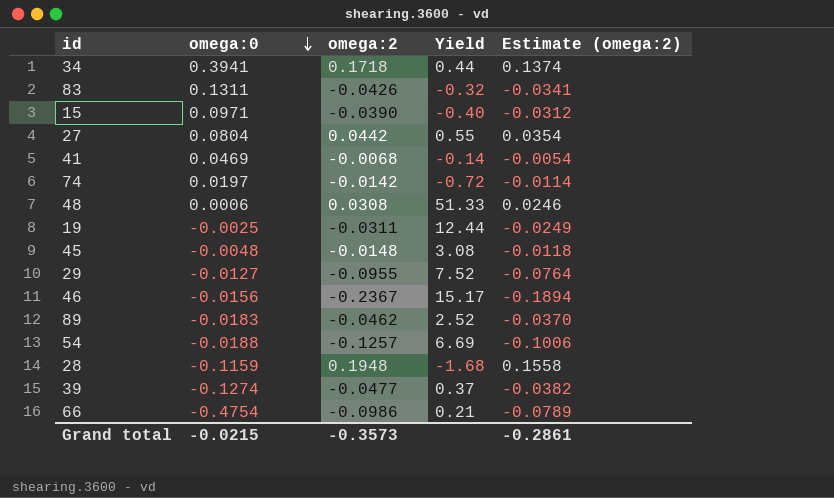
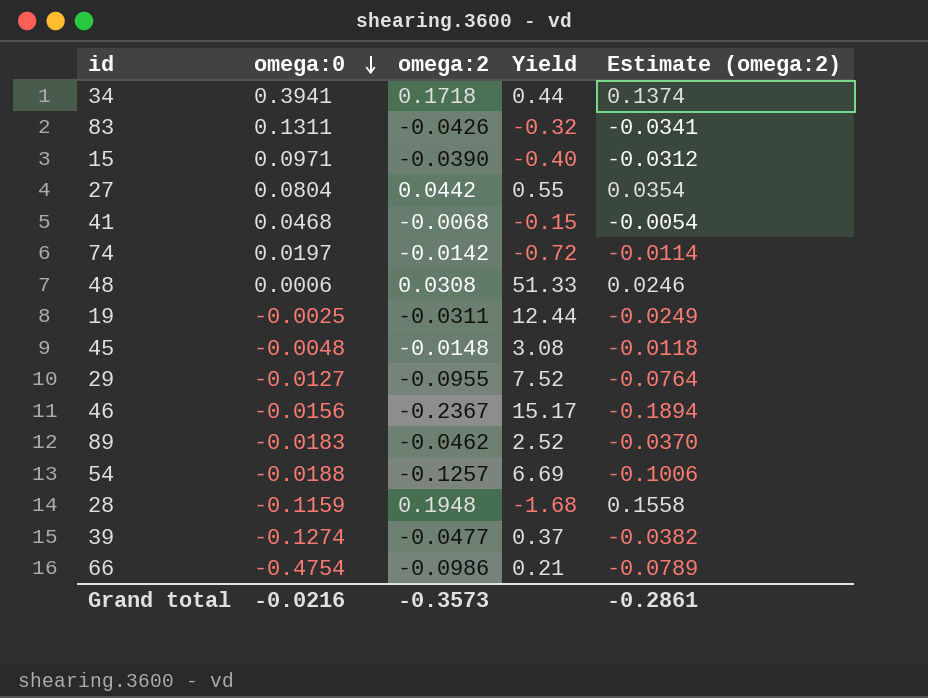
41 | omega:0: 0.0469 -> 0.0468
41 | Yield: -0.14 -> -0.15
Grand total | omega:0: -0.0215 -> -0.0216

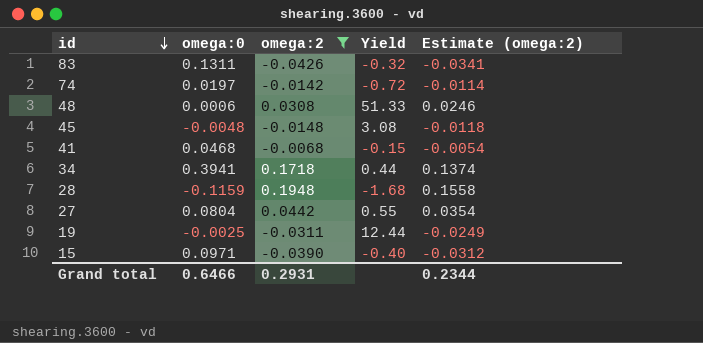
filter: none -> omega:2 >= -0.0426
row order: omega:0 descending -> id descending
Grand total | omega:0: -0.0216 -> 0.6466
Grand total | omega:2: -0.3573 -> 0.2931
Grand total | Estimate (omega:2): -0.2861 -> 0.2344

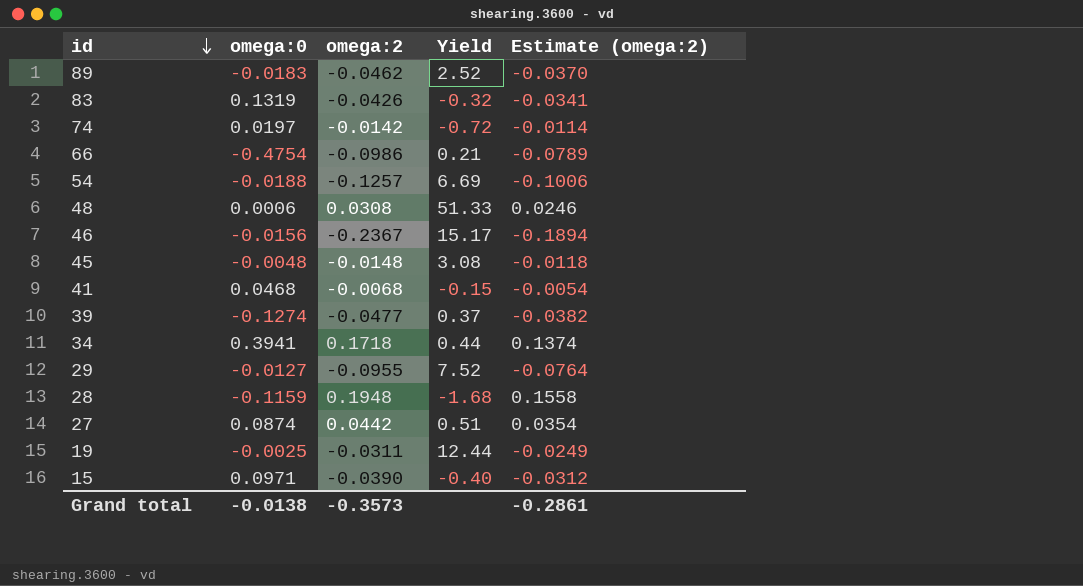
filter: omega:2 >= -0.0426 -> none
83 | omega:0: 0.1311 -> 0.1319
27 | omega:0: 0.0804 -> 0.0874
27 | Yield: 0.55 -> 0.51
Grand total | omega:0: 0.6466 -> -0.0138
Grand total | omega:2: 0.2931 -> -0.3573
Grand total | Estimate (omega:2): 0.2344 -> -0.2861

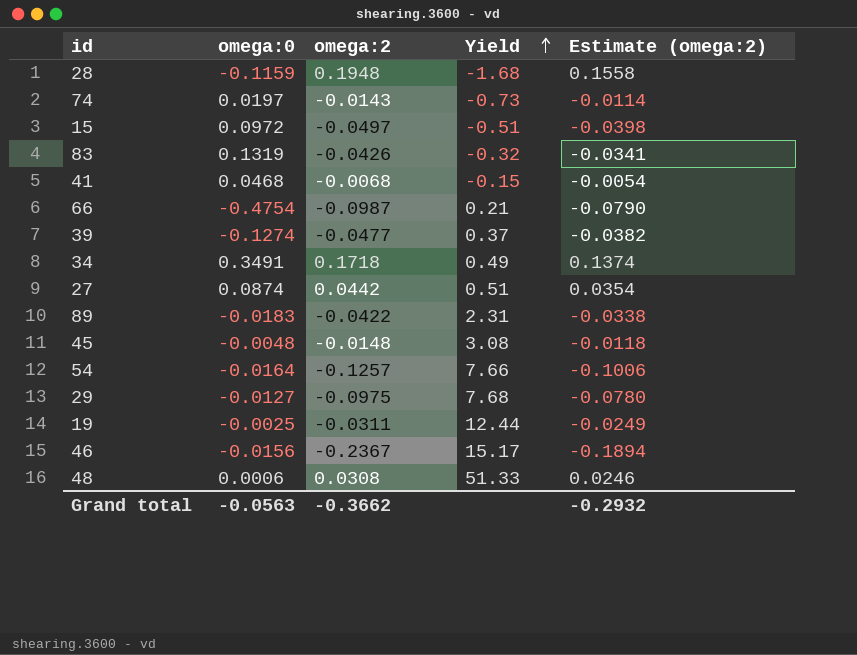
row order: id descending -> Yield ascending
74 | omega:2: -0.0142 -> -0.0143
74 | Yield: -0.72 -> -0.73
15 | omega:0: 0.0971 -> 0.0972
15 | omega:2: -0.0390 -> -0.0497
15 | Yield: -0.40 -> -0.51
15 | Estimate (omega:2): -0.0312 -> -0.0398
66 | omega:2: -0.0986 -> -0.0987
66 | Estimate (omega:2): -0.0789 -> -0.0790
34 | omega:0: 0.3941 -> 0.3491
34 | Yield: 0.44 -> 0.49
89 | omega:2: -0.0462 -> -0.0422
89 | Yield: 2.52 -> 2.31
89 | Estimate (omega:2): -0.0370 -> -0.0338
54 | omega:0: -0.0188 -> -0.0164
54 | Yield: 6.69 -> 7.66
29 | omega:2: -0.0955 -> -0.0975
29 | Yield: 7.52 -> 7.68
29 | Estimate (omega:2): -0.0764 -> -0.0780
Grand total | omega:0: -0.0138 -> -0.0563
Grand total | omega:2: -0.3573 -> -0.3662
Grand total | Estimate (omega:2): -0.2861 -> -0.2932

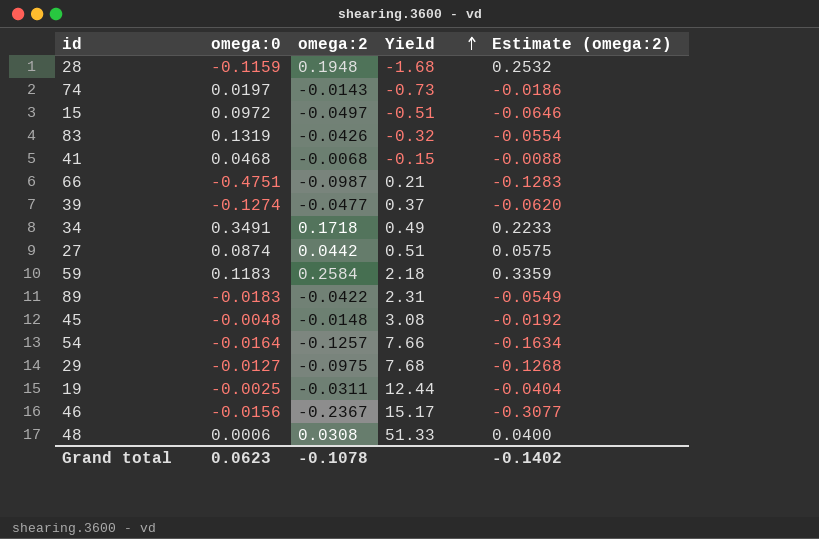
column Estimate (omega:2) | formula: [omega:2] * 0.8 -> [omega:2] * 1.3
66 | omega:0: -0.4754 -> -0.4751
row 59: none -> 0.1183 | 0.2584 | 2.18 | 0.3359
Grand total | omega:0: -0.0563 -> 0.0623
Grand total | omega:2: -0.3662 -> -0.1078
Grand total | Estimate (omega:2): -0.2932 -> -0.1402

